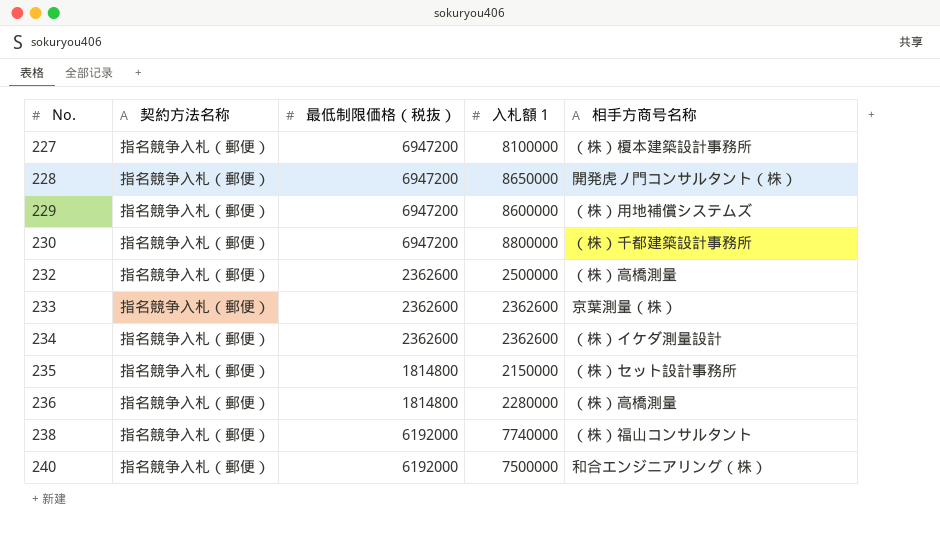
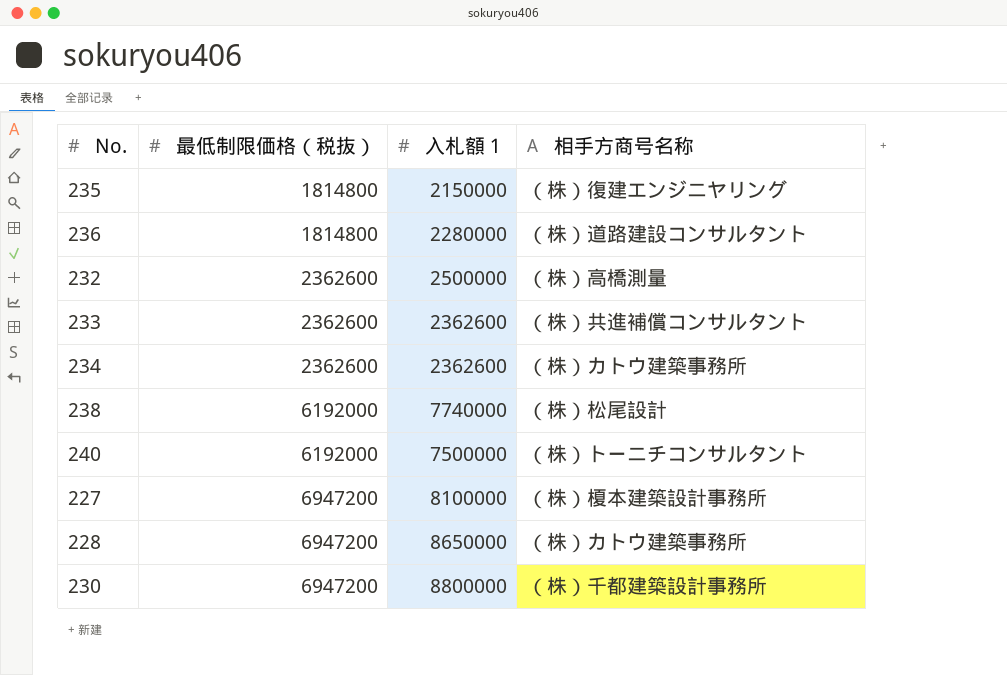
row order: No. ascending -> 最低制限価格（税抜） ascending
column 契約方法名称 | position: 2 -> none
row 229: 指名競争入札（郵便） | 6947200 | 8600000 | （株）用地補償システムズ -> none
235 | 相手方商号名称: （株）セット設計事務所 -> （株）復建エンジニヤリング
236 | 相手方商号名称: （株）高橋測量 -> （株）道路建設コンサルタント
233 | 相手方商号名称: 京葉測量（株） -> （株）共進補償コンサルタント
234 | 相手方商号名称: （株）イケダ測量設計 -> （株）カトウ建築事務所
238 | 相手方商号名称: （株）福山コンサルタント -> （株）松尾設計
240 | 相手方商号名称: 和合エンジニアリング（株） -> （株）トーニチコンサルタント
228 | 相手方商号名称: 開発虎ノ門コンサルタント（株） -> （株）カトウ建築事務所

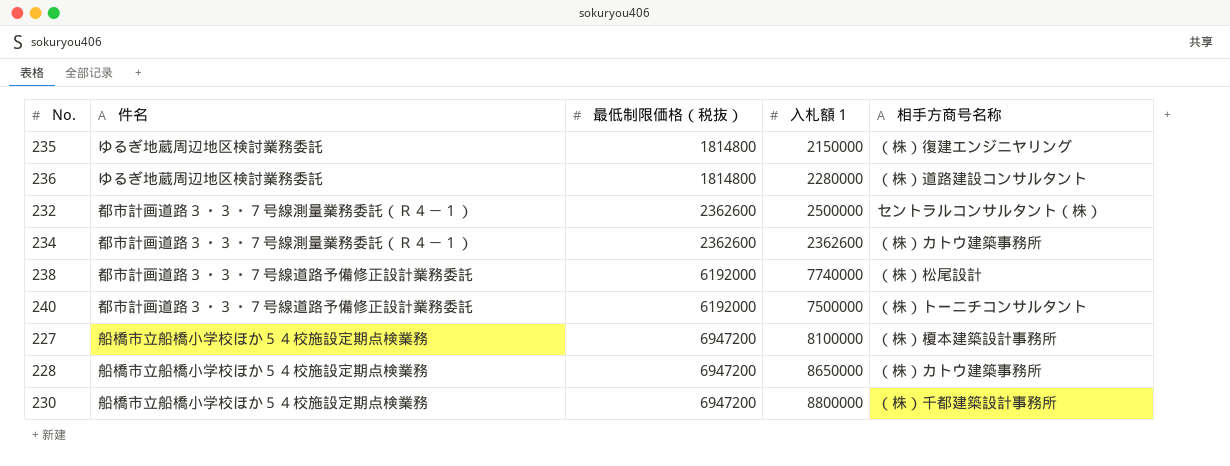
column 件名 | position: none -> 2
row 233: 2362600 | 2362600 | （株）共進補償コンサルタント -> none
232 | 相手方商号名称: （株）高橋測量 -> セントラルコンサルタント（株）

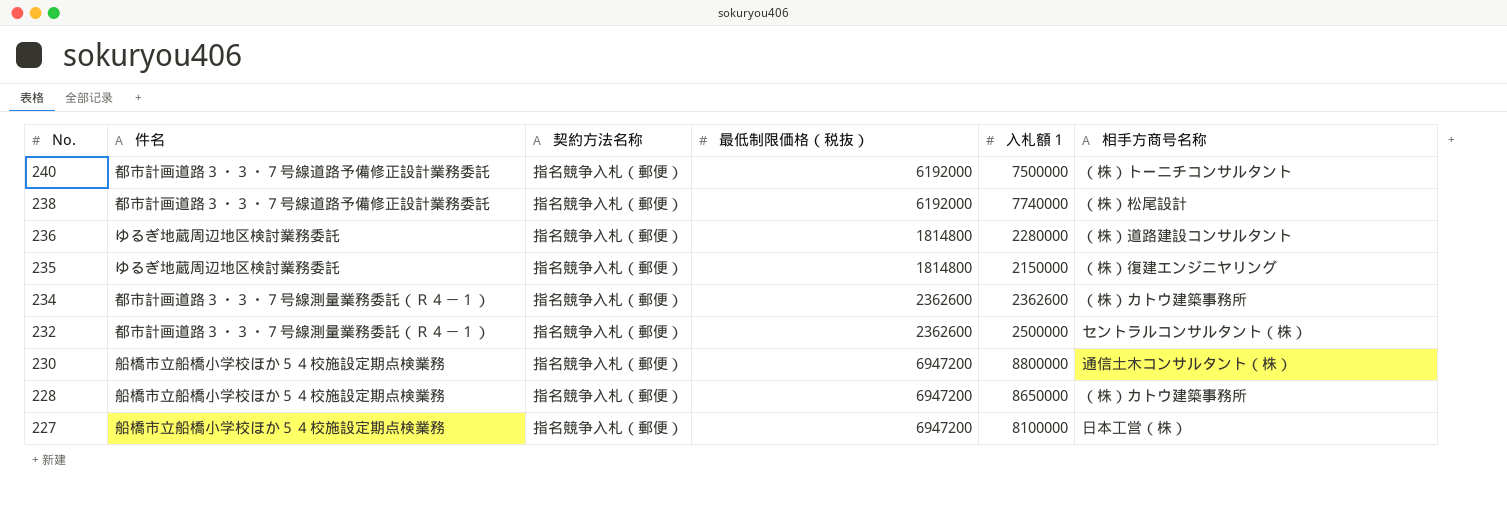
row order: 最低制限価格（税抜） ascending -> No. descending
column 契約方法名称 | position: none -> 3
230 | 相手方商号名称: （株）千都建築設計事務所 -> 通信土木コンサルタント（株）
227 | 相手方商号名称: （株）榎本建築設計事務所 -> 日本工営（株）

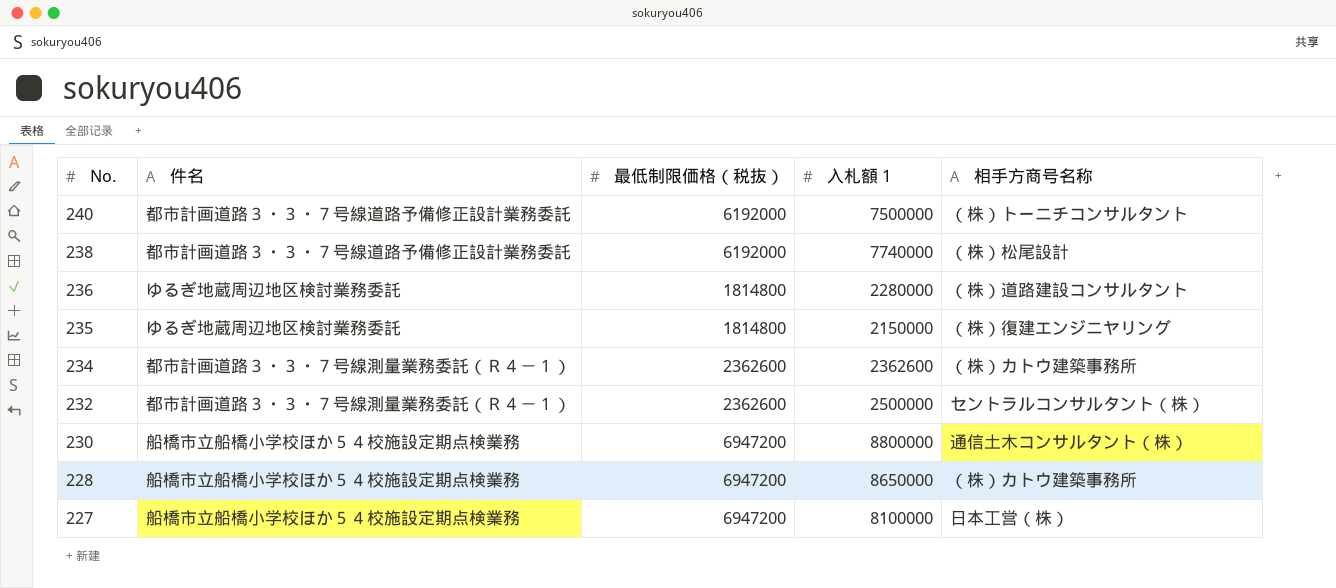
column 契約方法名称 | position: 3 -> none

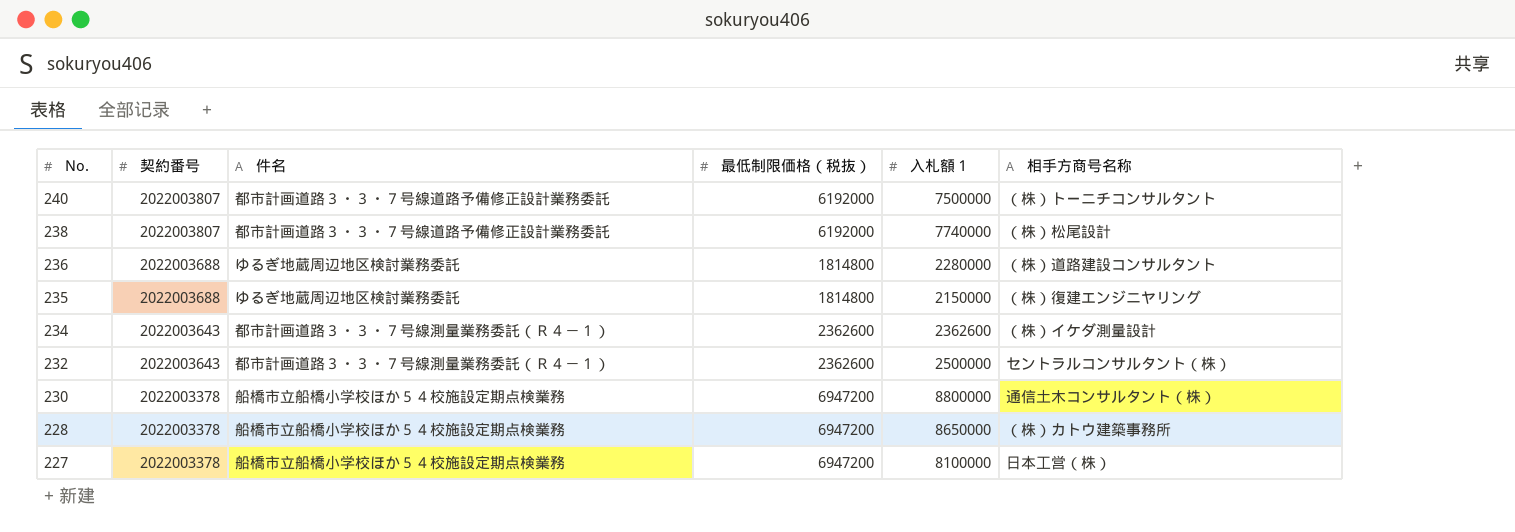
column 契約番号 | position: none -> 2
234 | 相手方商号名称: （株）カトウ建築事務所 -> （株）イケダ測量設計

